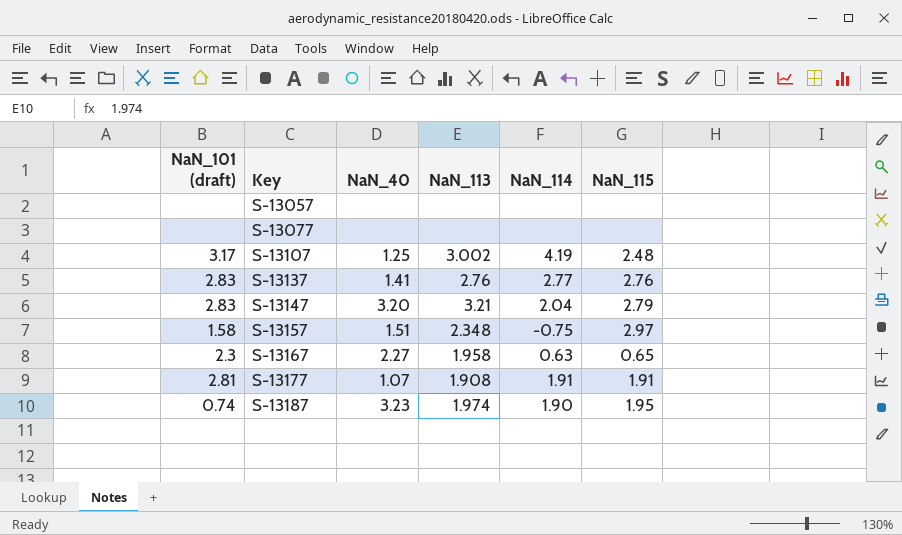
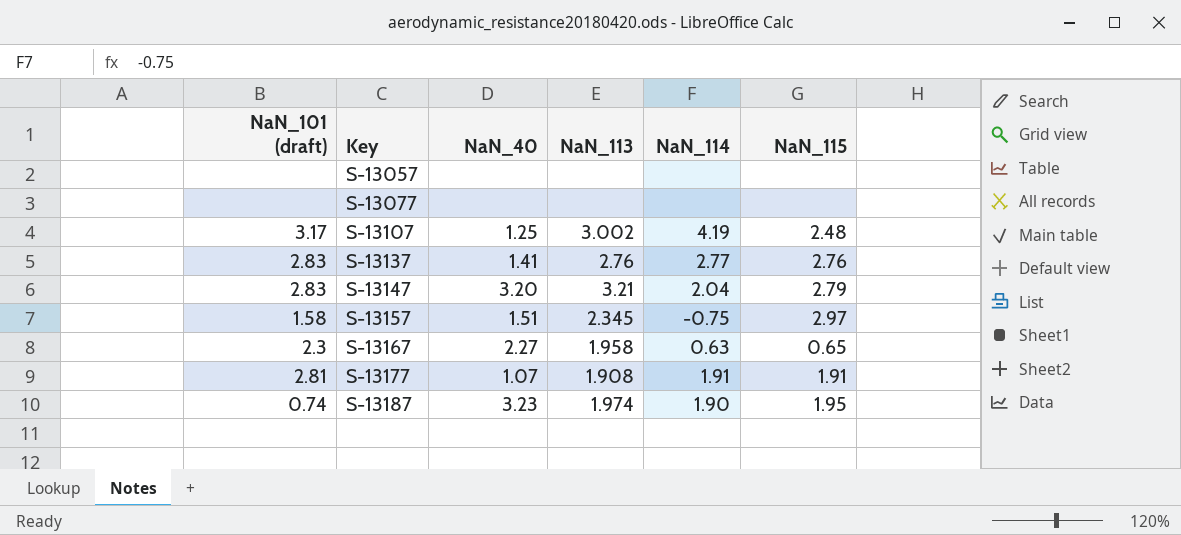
S-13157 | NaN_113: 2.348 -> 2.345

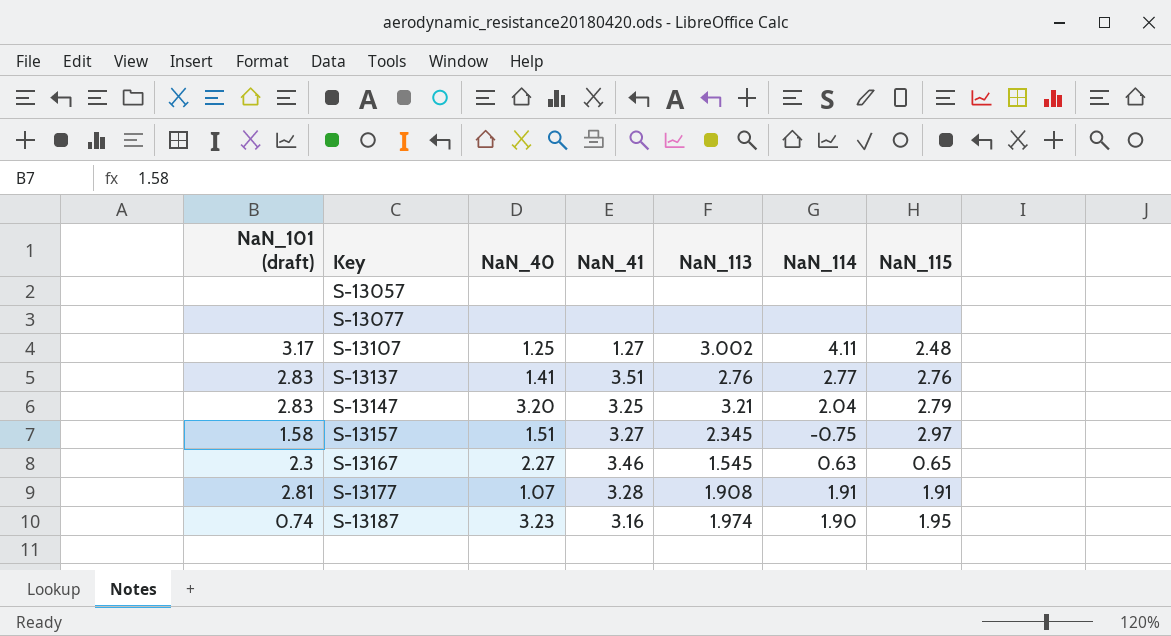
column NaN_41 | position: none -> 4
S-13107 | NaN_114: 4.19 -> 4.11
S-13167 | NaN_113: 1.958 -> 1.545

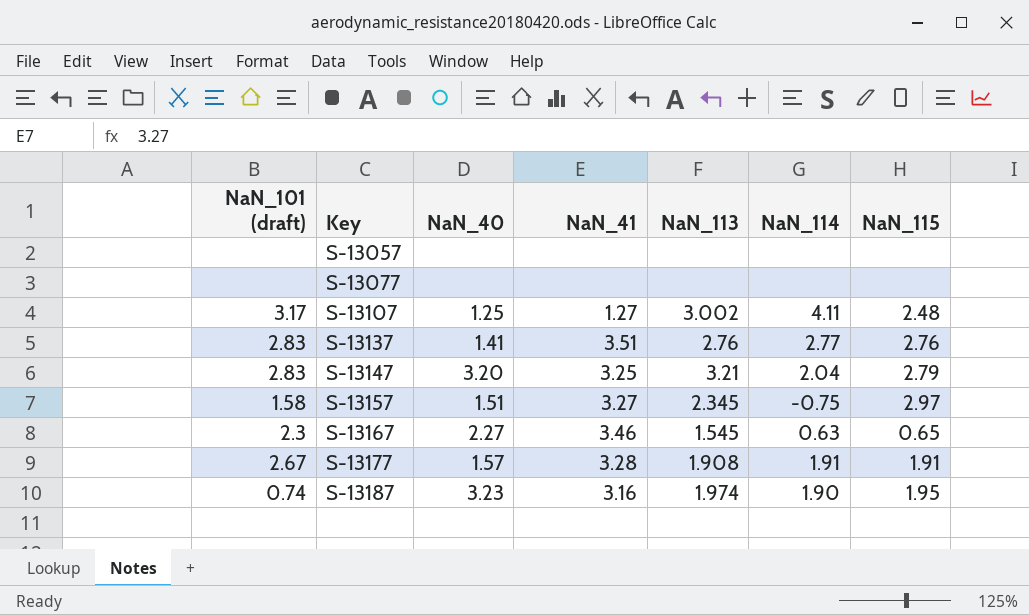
S-13177 | NaN_101 (draft): 2.81 -> 2.67
S-13177 | NaN_40: 1.07 -> 1.57

